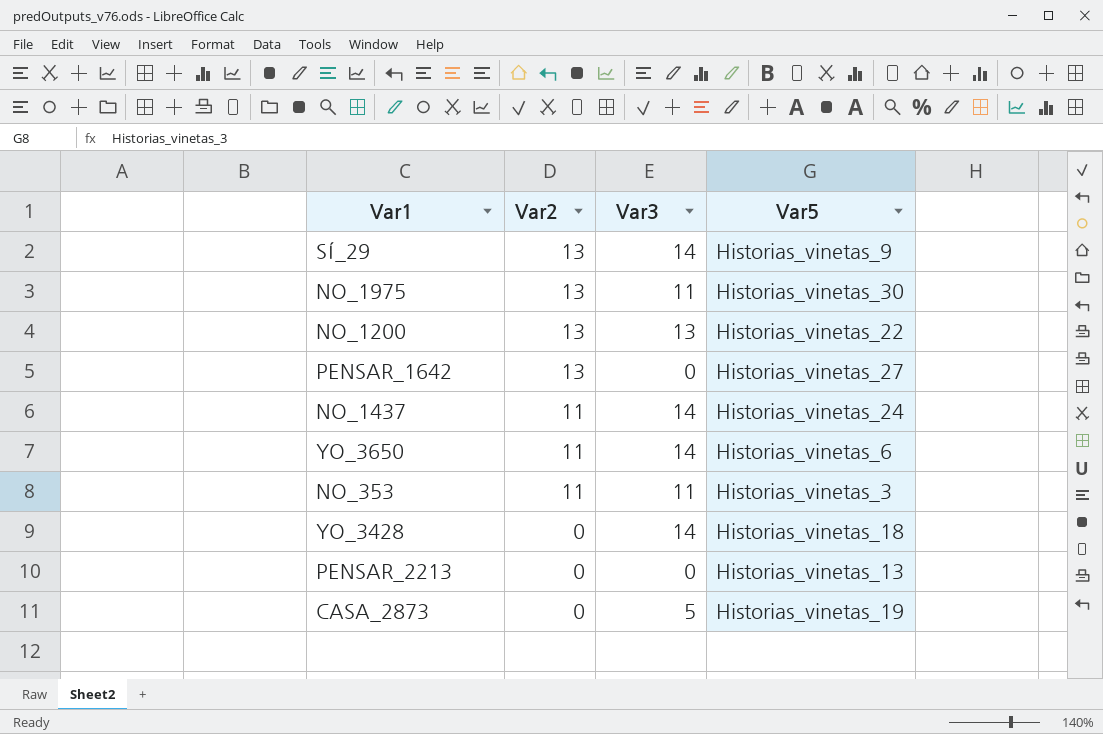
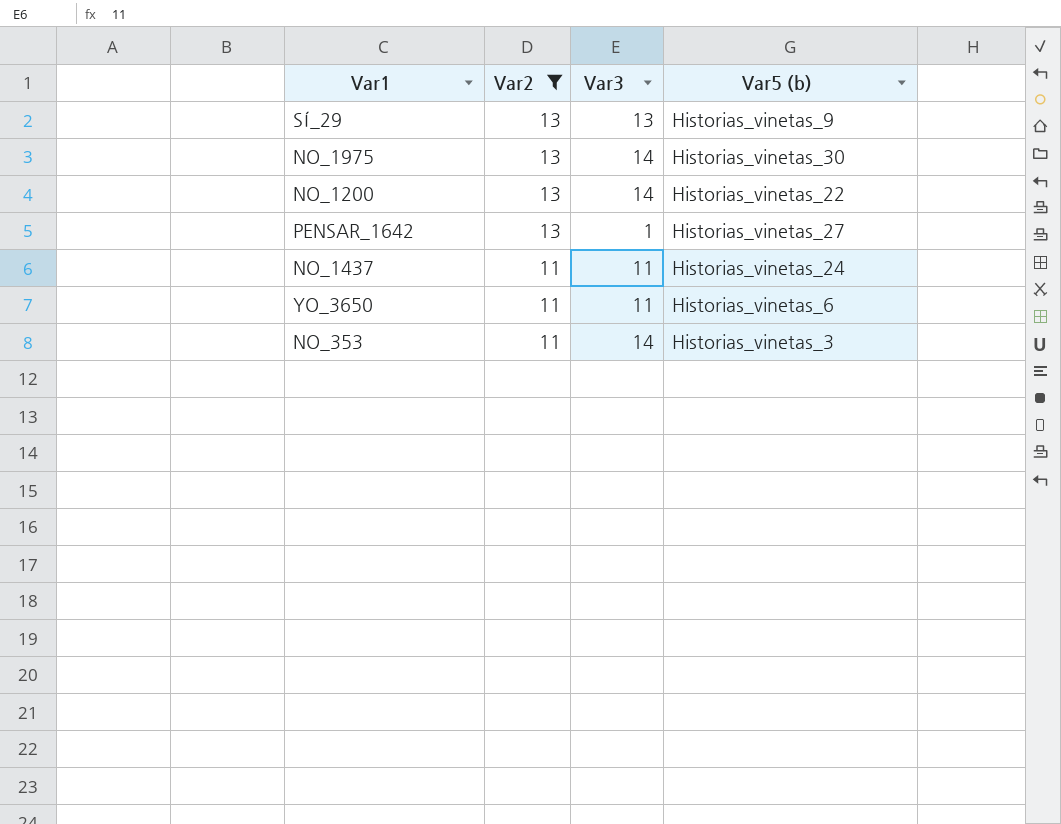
filter: none -> Var2 != 0
column name: Var5 -> Var5 (b)
SÍ_29 | Var3: 14 -> 13
NO_1975 | Var3: 11 -> 14
NO_1200 | Var3: 13 -> 14
PENSAR_1642 | Var3: 0 -> 1
NO_1437 | Var3: 14 -> 11
YO_3650 | Var3: 14 -> 11
NO_353 | Var3: 11 -> 14

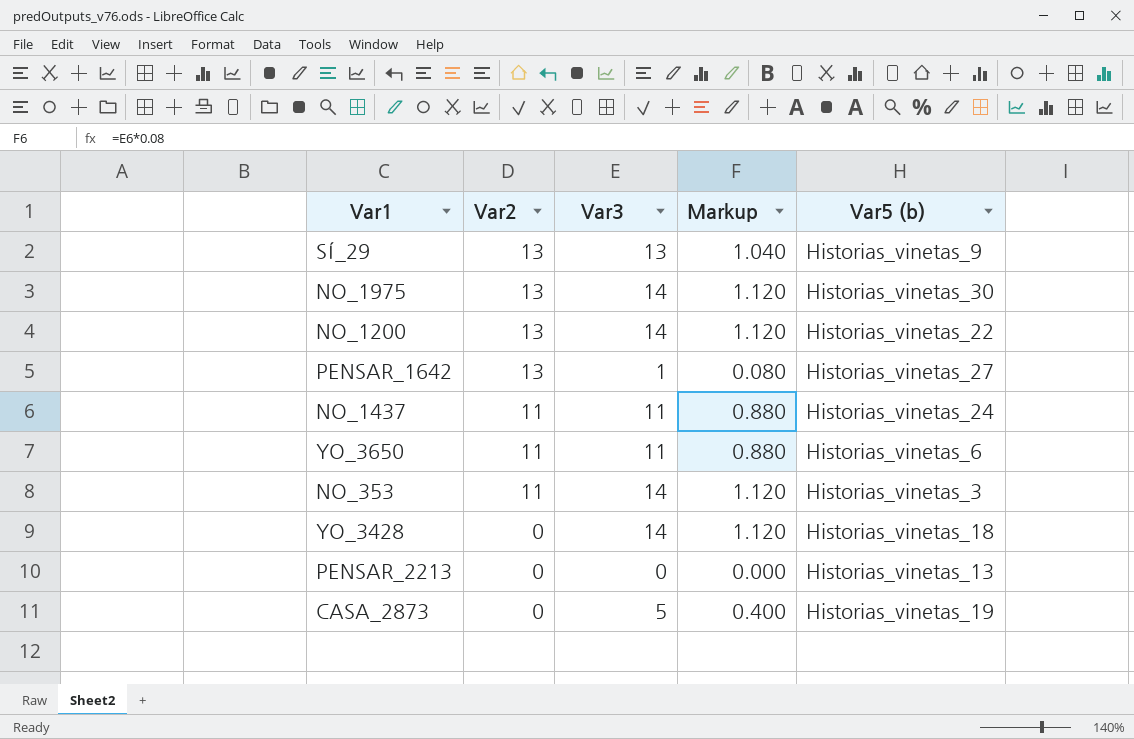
filter: Var2 != 0 -> none
column Markup | formula: none -> [Var3] * 0.08

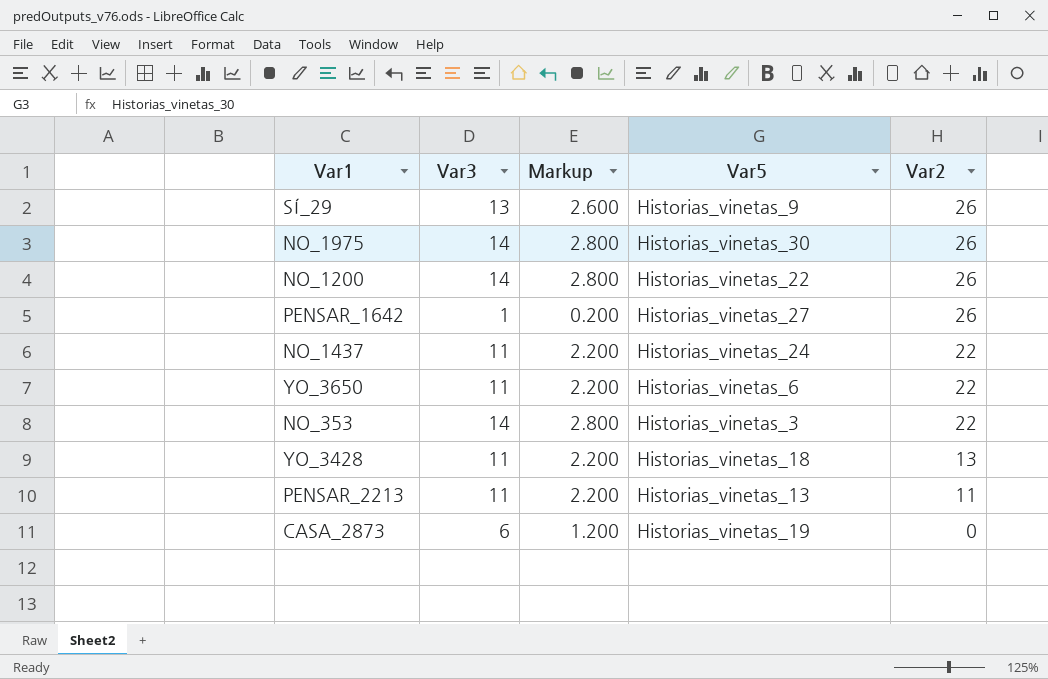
column Markup | formula: [Var3] * 0.08 -> [Var3] * 0.2
column name: Var5 (b) -> Var5
column Var2 | position: 2 -> 5
SÍ_29 | Var2: 13 -> 26
NO_1975 | Var2: 13 -> 26
NO_1200 | Var2: 13 -> 26
PENSAR_1642 | Var2: 13 -> 26
NO_1437 | Var2: 11 -> 22
YO_3650 | Var2: 11 -> 22
NO_353 | Var2: 11 -> 22
YO_3428 | Var3: 14 -> 11
YO_3428 | Var2: 0 -> 13
PENSAR_2213 | Var3: 0 -> 11
PENSAR_2213 | Var2: 0 -> 11
CASA_2873 | Var3: 5 -> 6

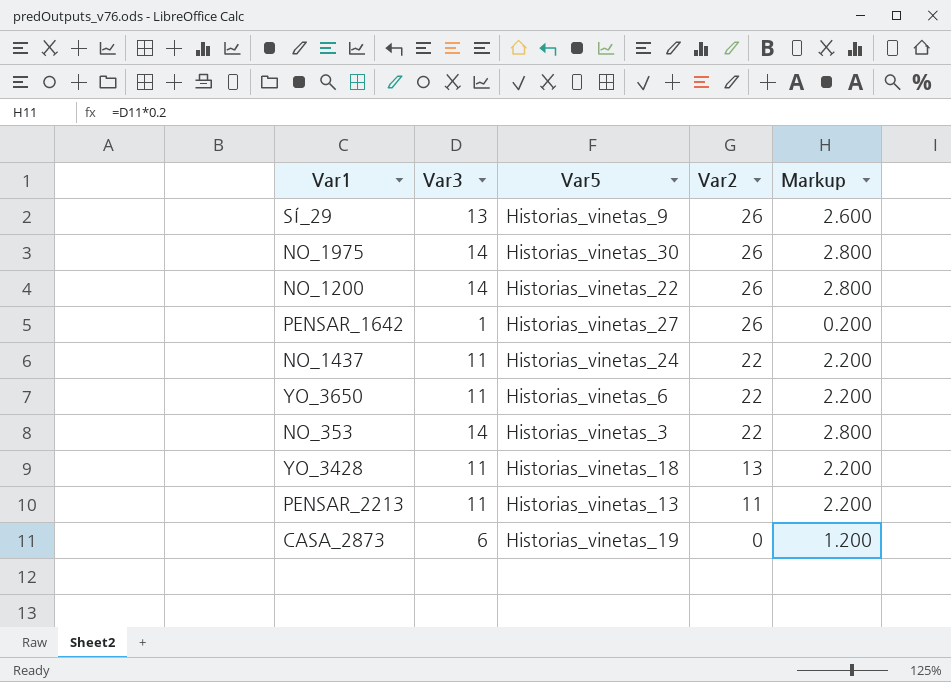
column Markup | position: 3 -> 5

